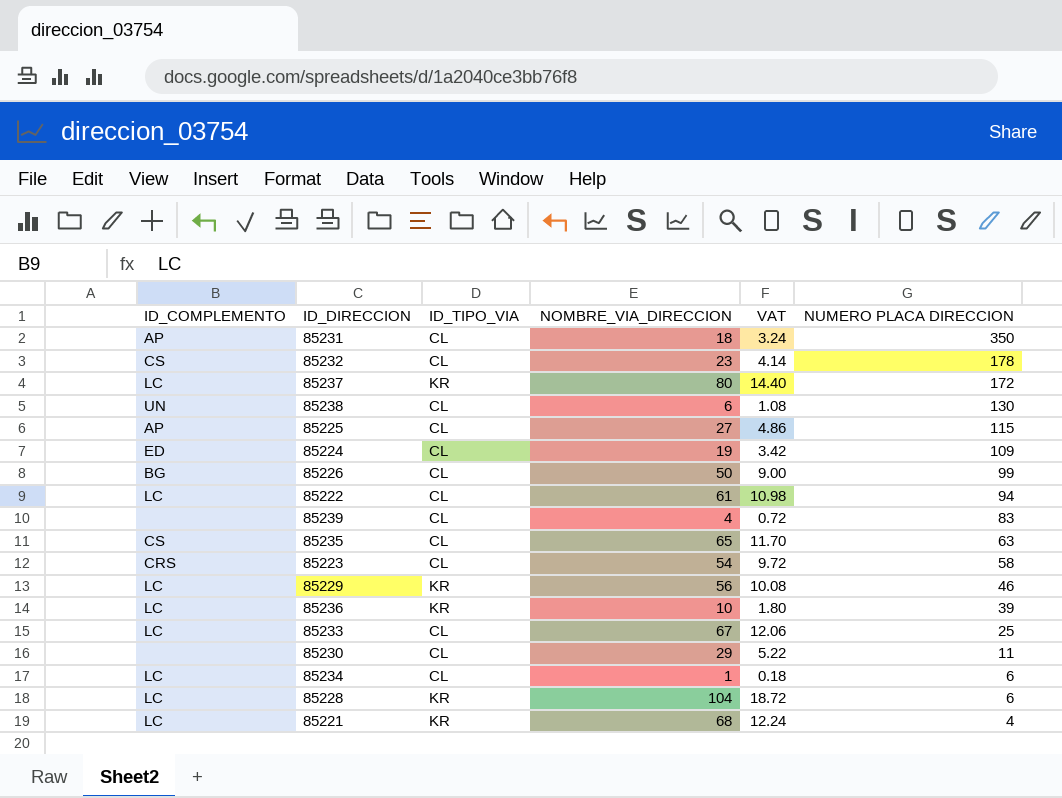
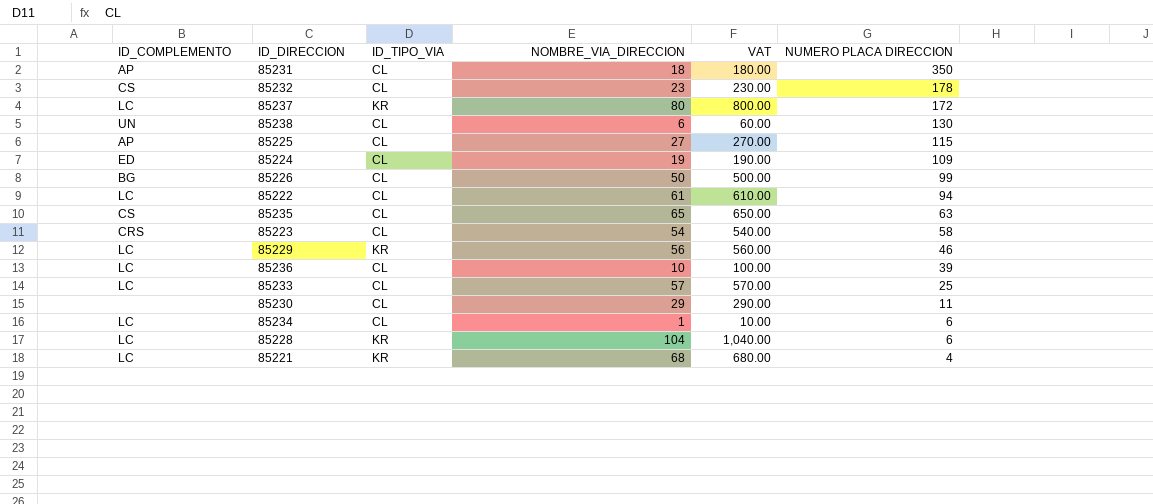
column VAT | formula: [NOMBRE_VIA_DIRECCION] * 0.18 -> [NOMBRE_VIA_DIRECCION] * 10
row 85239: none | CL | 4 | 0.72 | 83 -> none
85236 | ID_TIPO_VIA: KR -> CL
85233 | NOMBRE_VIA_DIRECCION: 67 -> 57

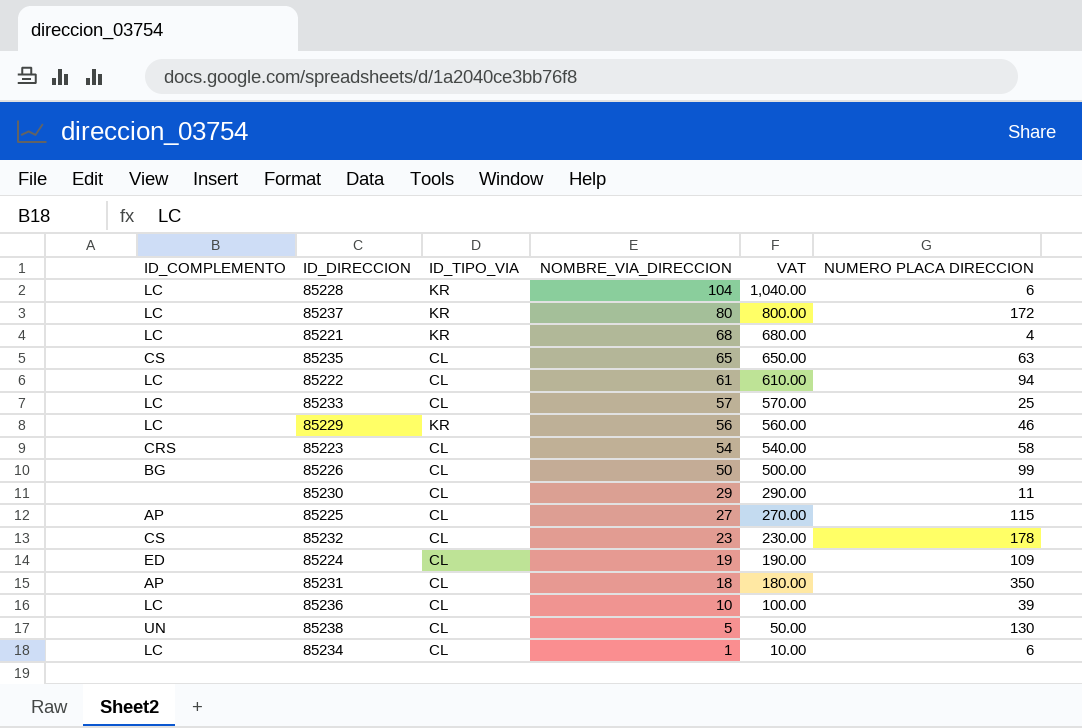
row order: NUMERO PLACA DIRECCION descending -> NOMBRE_VIA_DIRECCION descending
85238 | NOMBRE_VIA_DIRECCION: 6 -> 5
85238 | VAT: 60.00 -> 50.00

